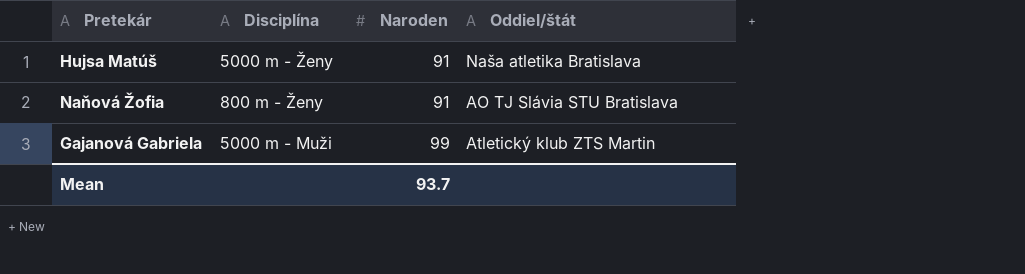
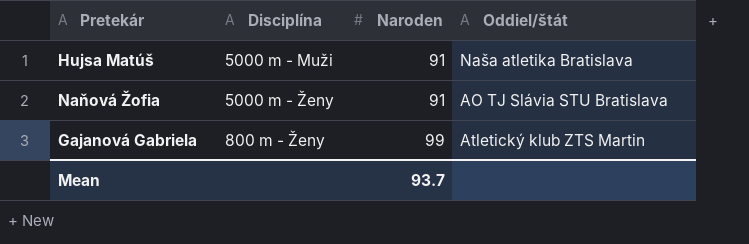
Hujsa Matúš | Disciplína: 5000 m - Ženy -> 5000 m - Muži
Naňová Žofia | Disciplína: 800 m - Ženy -> 5000 m - Ženy
Gajanová Gabriela | Disciplína: 5000 m - Muži -> 800 m - Ženy

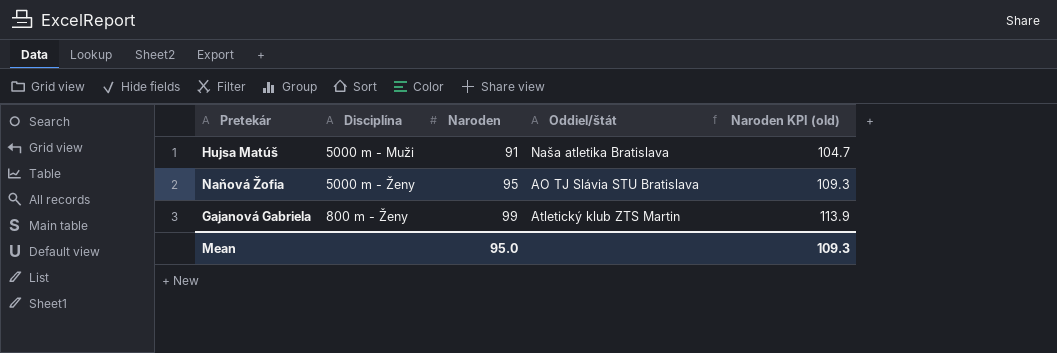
column Naroden KPI (old) | formula: none -> [Naroden] * 1.15
Naňová Žofia | Naroden: 91 -> 95
Mean | Naroden: 93.7 -> 95.0

